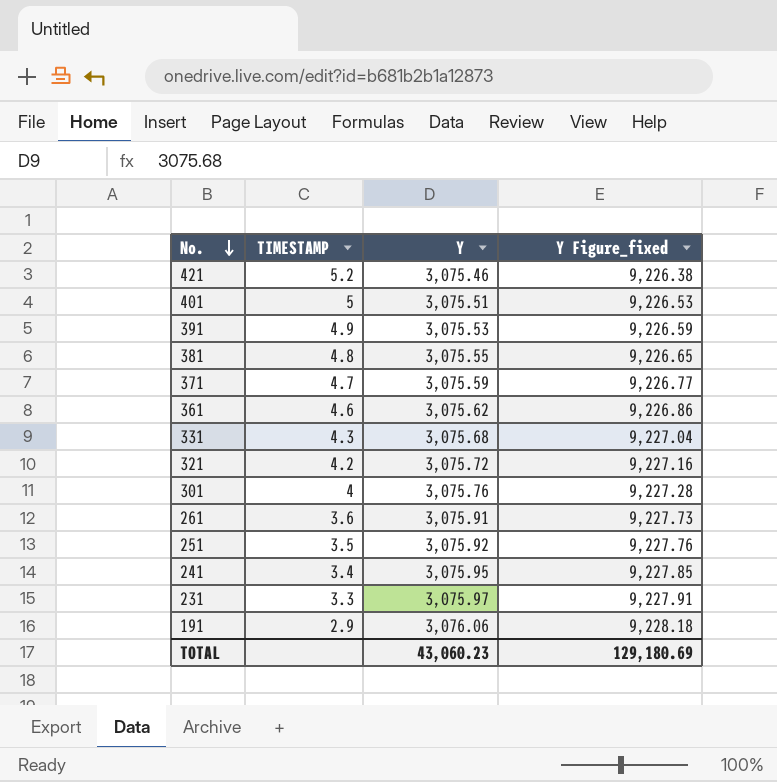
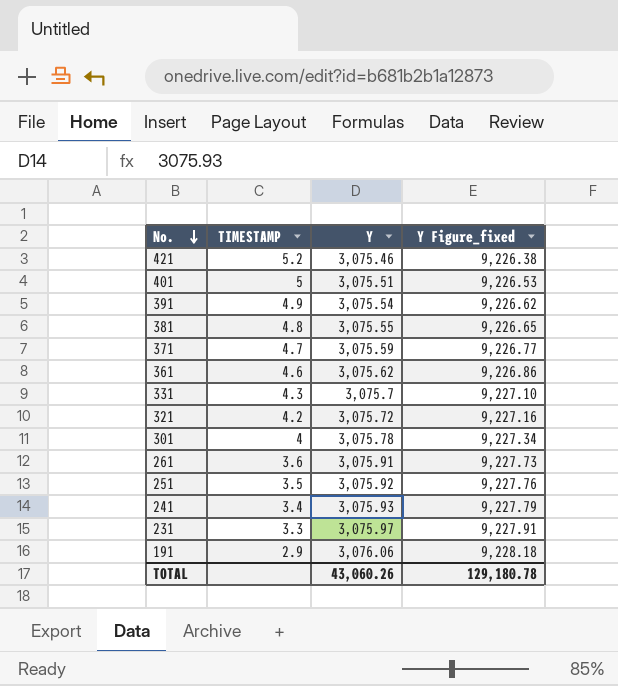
391 | Y: 3,075.53 -> 3,075.54
391 | Y Figure_fixed: 9,226.59 -> 9,226.62
331 | Y: 3,075.68 -> 3,075.7
331 | Y Figure_fixed: 9,227.04 -> 9,227.10
301 | Y: 3,075.76 -> 3,075.78
301 | Y Figure_fixed: 9,227.28 -> 9,227.34
241 | Y: 3,075.95 -> 3,075.93
241 | Y Figure_fixed: 9,227.85 -> 9,227.79
TOTAL | Y: 43,060.23 -> 43,060.26
TOTAL | Y Figure_fixed: 129,180.69 -> 129,180.78

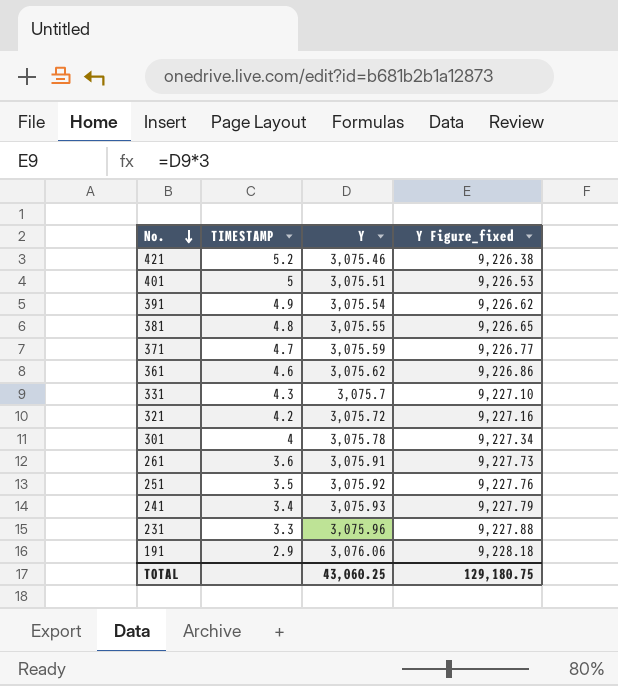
231 | Y: 3,075.97 -> 3,075.96
231 | Y Figure_fixed: 9,227.91 -> 9,227.88
TOTAL | Y: 43,060.26 -> 43,060.25
TOTAL | Y Figure_fixed: 129,180.78 -> 129,180.75

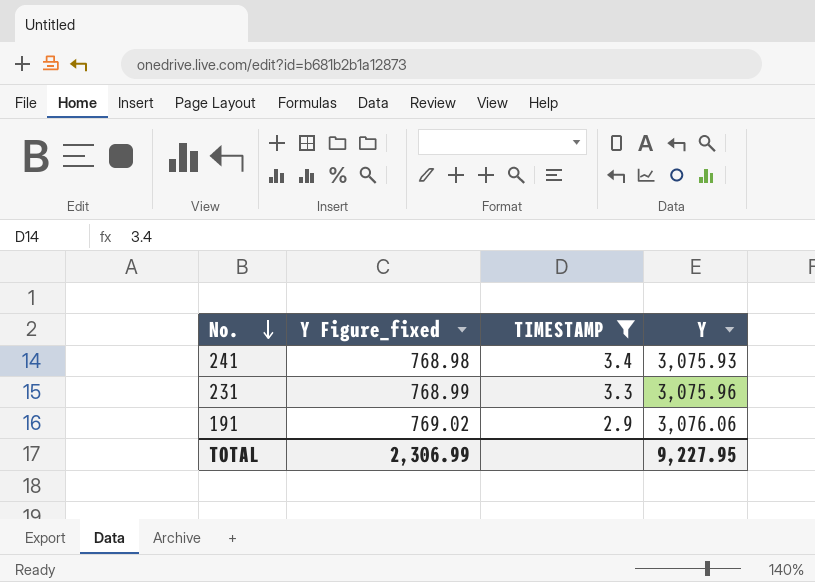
filter: none -> TIMESTAMP <= 3.4
column Y Figure_fixed | formula: [Y] * 3 -> [Y] * 0.25
column Y Figure_fixed | position: 4 -> 2
TOTAL | Y Figure_fixed: 129,180.75 -> 2,306.99
TOTAL | Y: 43,060.25 -> 9,227.95

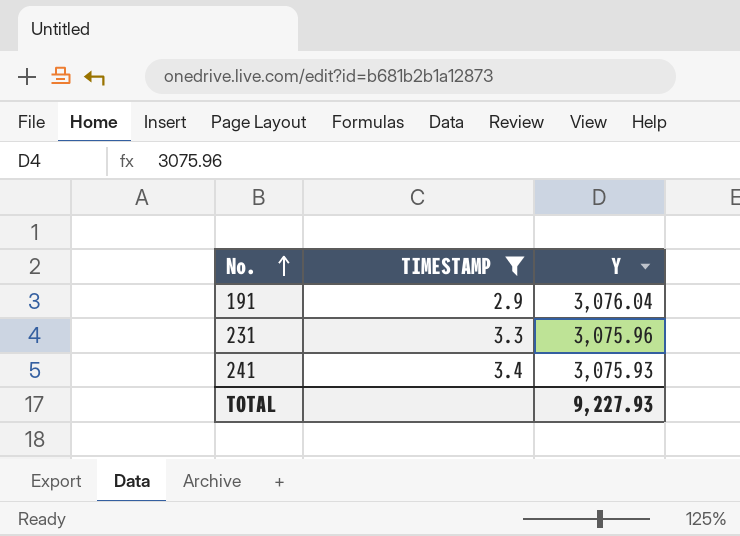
row order: No. descending -> No. ascending
column Y Figure_fixed | formula: [Y] * 0.25 -> none
191 | Y: 3,076.06 -> 3,076.04
TOTAL | Y: 9,227.95 -> 9,227.93

